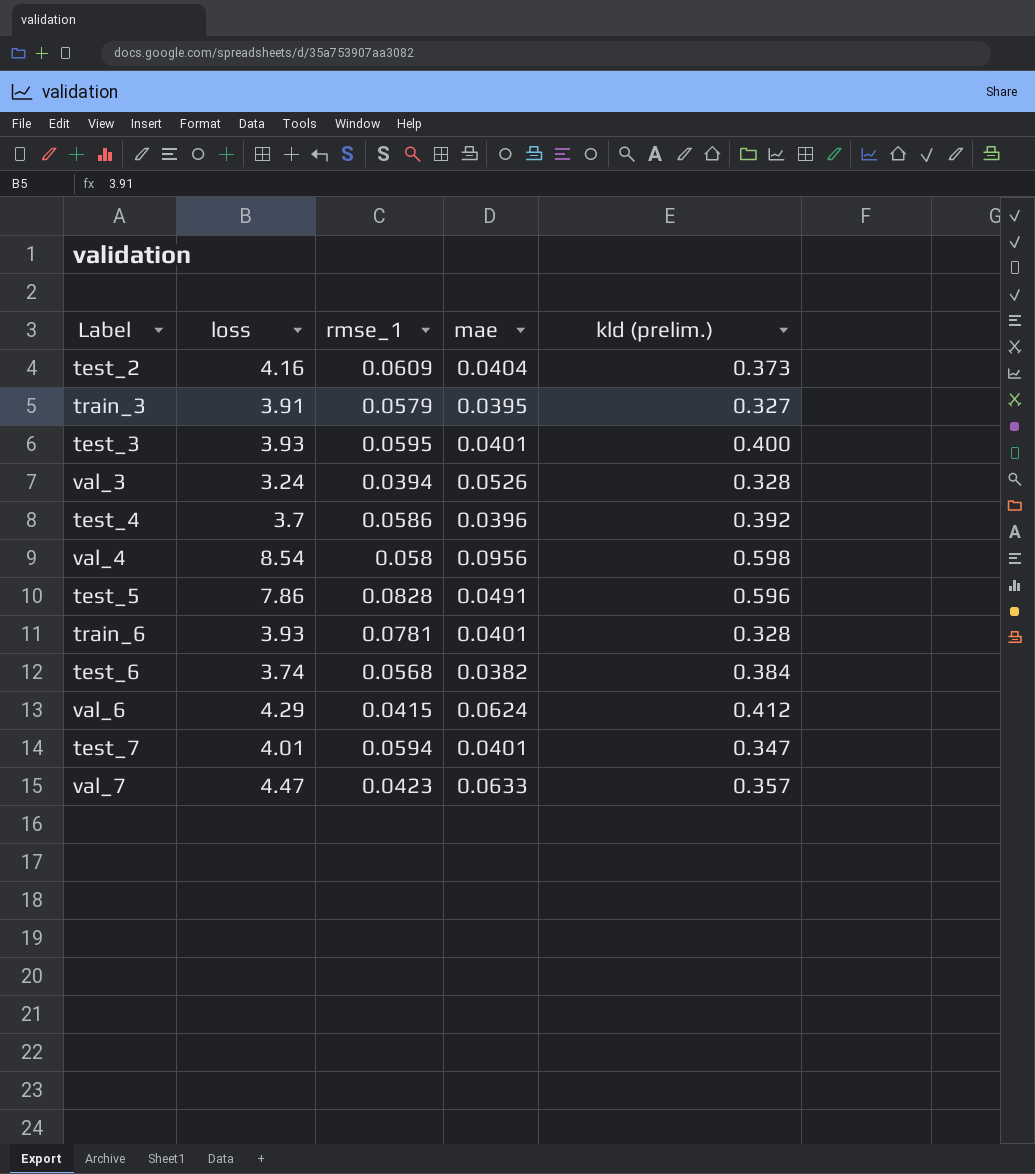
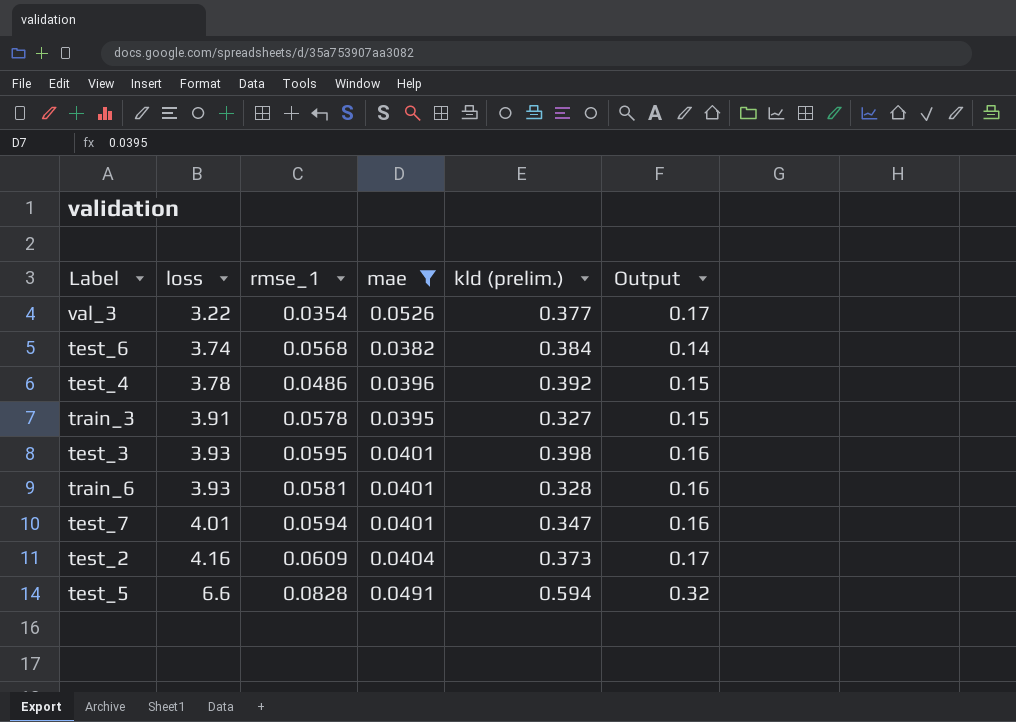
filter: none -> mae <= 0.0526
row order: none -> loss ascending
column Output | formula: none -> [loss] * [mae]
val_3 | loss: 3.24 -> 3.22
val_3 | rmse_1: 0.0394 -> 0.0354
val_3 | kld (prelim.): 0.328 -> 0.377
test_4 | loss: 3.7 -> 3.78
test_4 | rmse_1: 0.0586 -> 0.0486
train_3 | rmse_1: 0.0579 -> 0.0578
test_3 | kld (prelim.): 0.400 -> 0.398
train_6 | rmse_1: 0.0781 -> 0.0581
test_5 | loss: 7.86 -> 6.6
test_5 | kld (prelim.): 0.596 -> 0.594

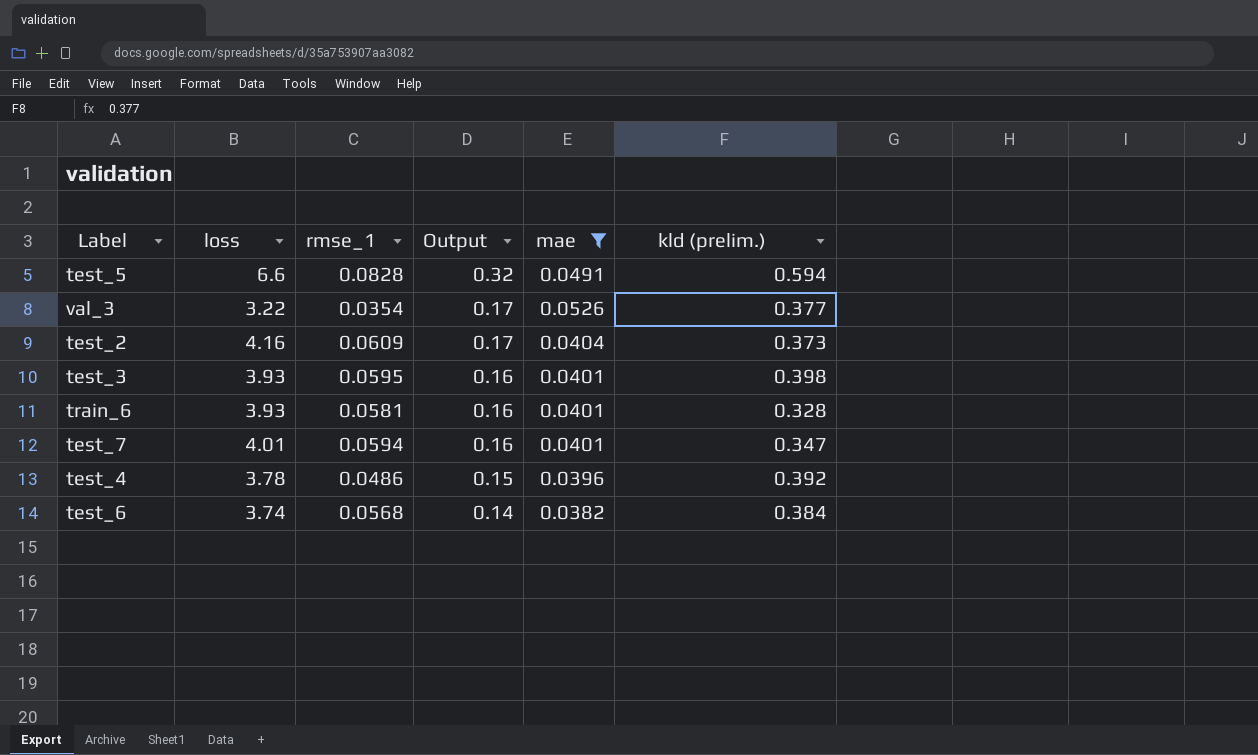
row order: loss ascending -> Output descending
column Output | position: 6 -> 4
row train_3: 3.91 | 0.0578 | 0.0395 | 0.327 | 0.15 -> none

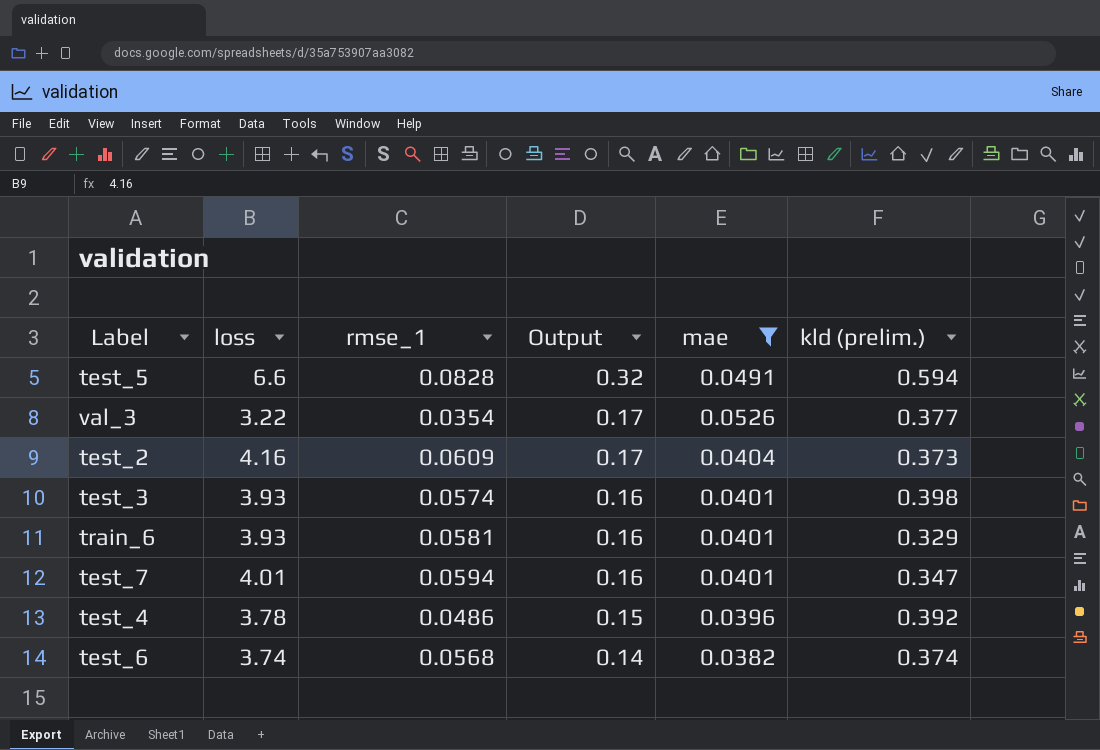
test_3 | rmse_1: 0.0595 -> 0.0574
train_6 | kld (prelim.): 0.328 -> 0.329
test_6 | kld (prelim.): 0.384 -> 0.374

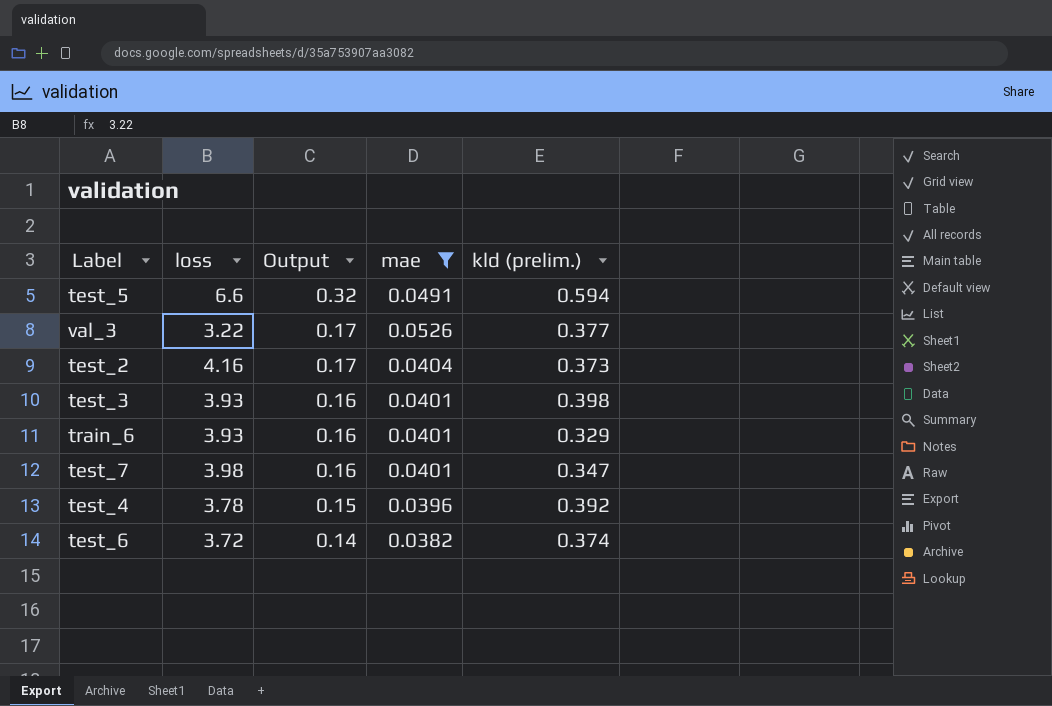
column rmse_1 | position: 3 -> none
test_7 | loss: 4.01 -> 3.98
test_6 | loss: 3.74 -> 3.72

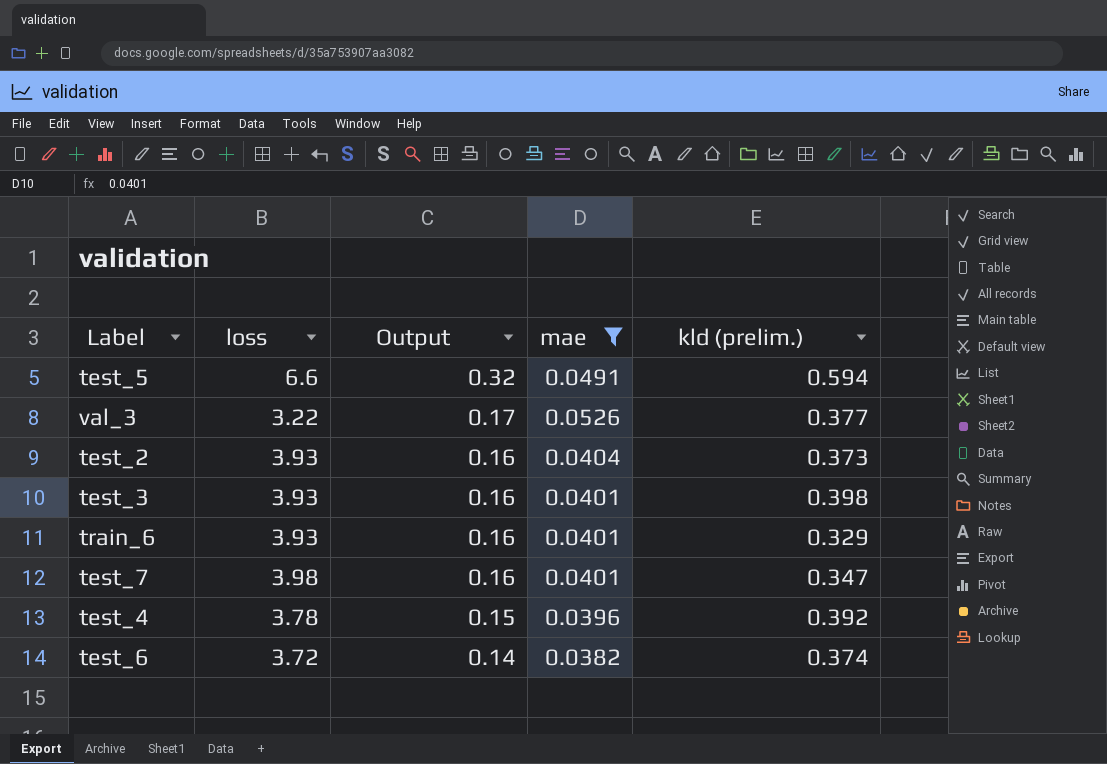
test_2 | loss: 4.16 -> 3.93
test_2 | Output: 0.17 -> 0.16

